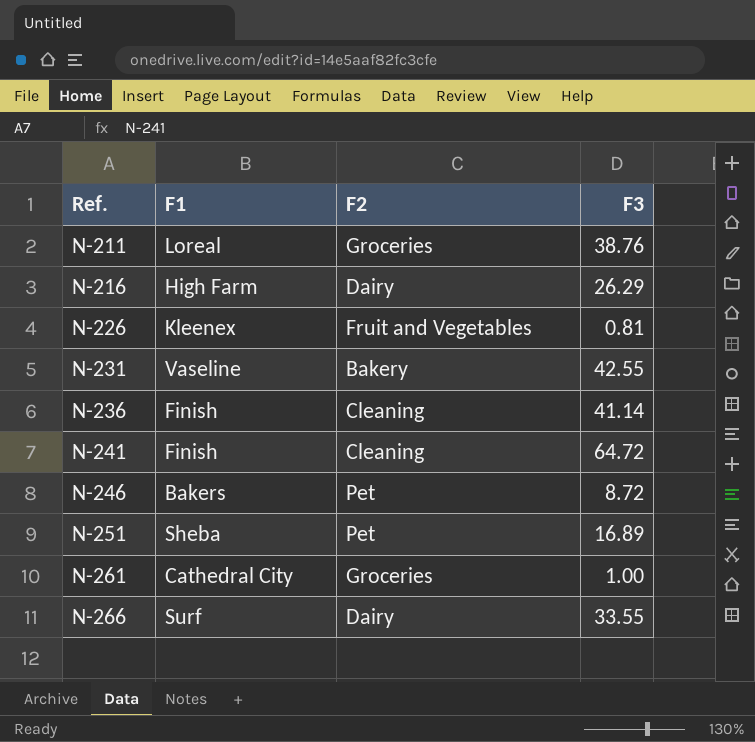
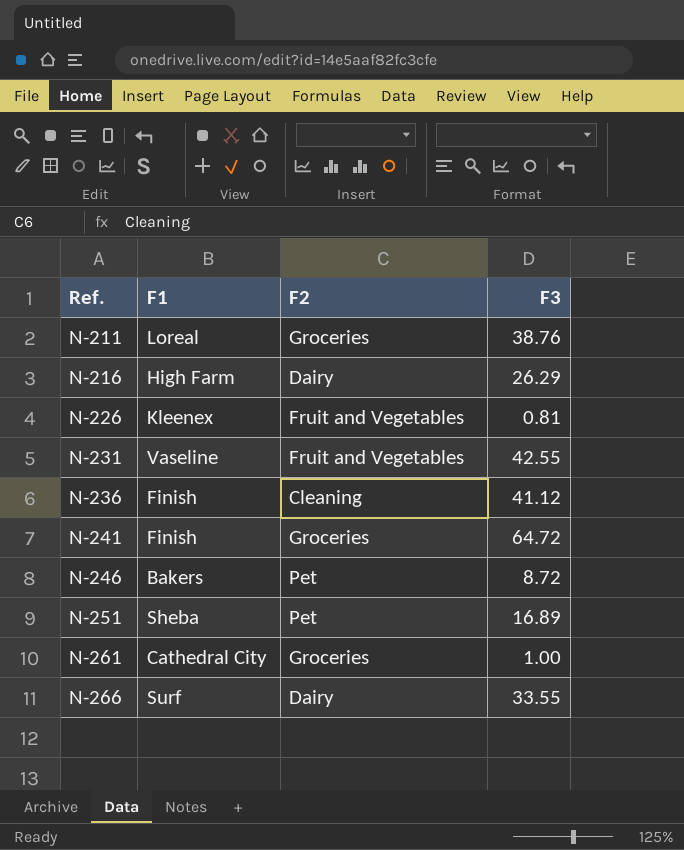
N-231 | F2: Bakery -> Fruit and Vegetables
N-236 | F3: 41.14 -> 41.12
N-241 | F2: Cleaning -> Groceries

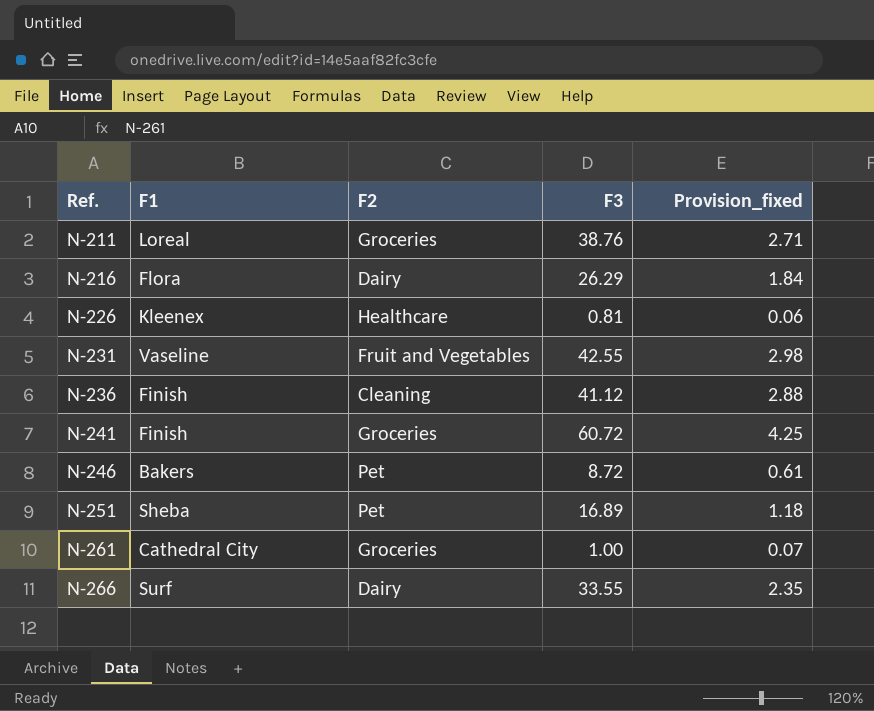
column Provision_fixed | formula: none -> [F3] * 0.07
N-216 | F1: High Farm -> Flora
N-226 | F2: Fruit and Vegetables -> Healthcare
N-241 | F3: 64.72 -> 60.72

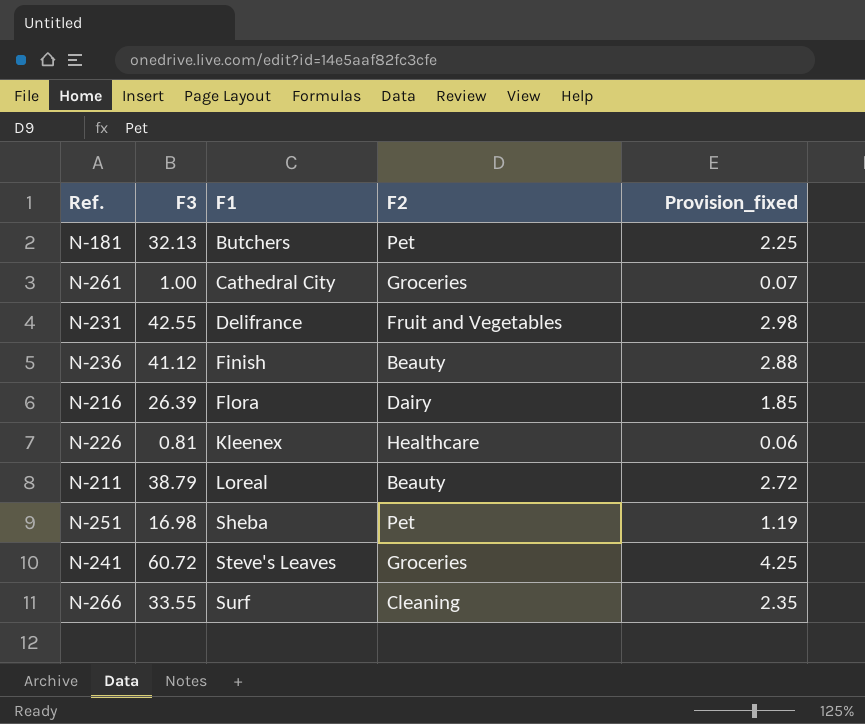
row order: Ref. ascending -> F1 ascending
column F3 | position: 4 -> 2
row N-246: Bakers | Pet | 8.72 | 0.61 -> none
row N-181: none -> 32.13 | Butchers | Pet | 2.25
N-231 | F1: Vaseline -> Delifrance
N-236 | F2: Cleaning -> Beauty
N-216 | F3: 26.29 -> 26.39
N-216 | Provision_fixed: 1.84 -> 1.85
N-211 | F3: 38.76 -> 38.79
N-211 | F2: Groceries -> Beauty
N-211 | Provision_fixed: 2.71 -> 2.72
N-251 | F3: 16.89 -> 16.98
N-251 | Provision_fixed: 1.18 -> 1.19
N-241 | F1: Finish -> Steve's Leaves
N-266 | F2: Dairy -> Cleaning

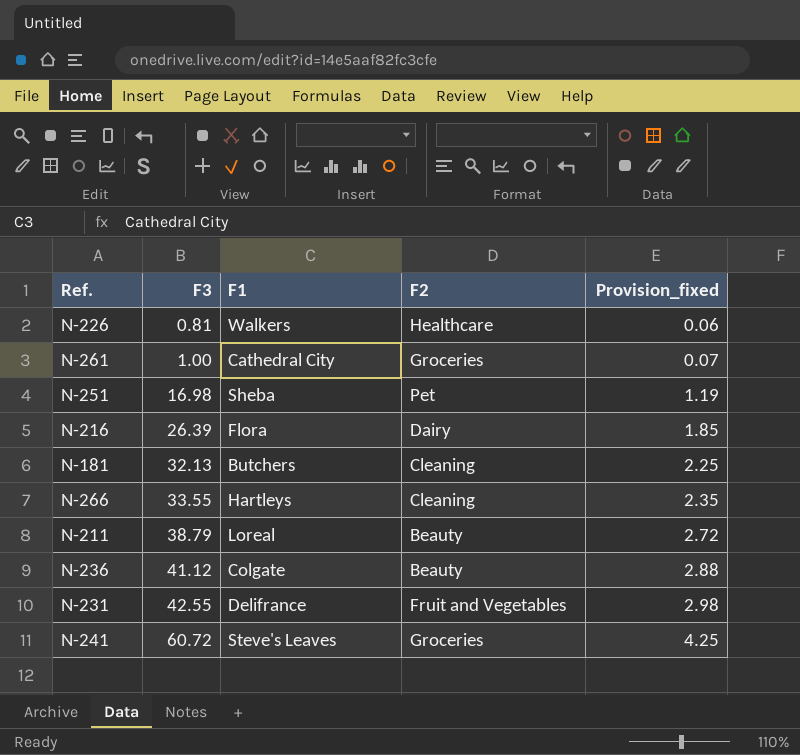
row order: F1 ascending -> F3 ascending
N-226 | F1: Kleenex -> Walkers
N-181 | F2: Pet -> Cleaning
N-266 | F1: Surf -> Hartleys
N-236 | F1: Finish -> Colgate

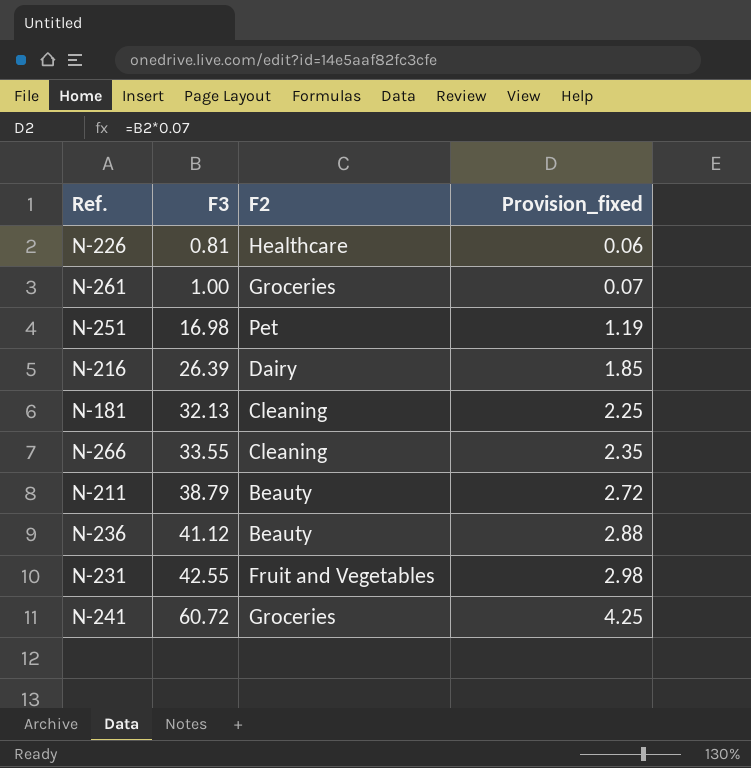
column F1 | position: 3 -> none

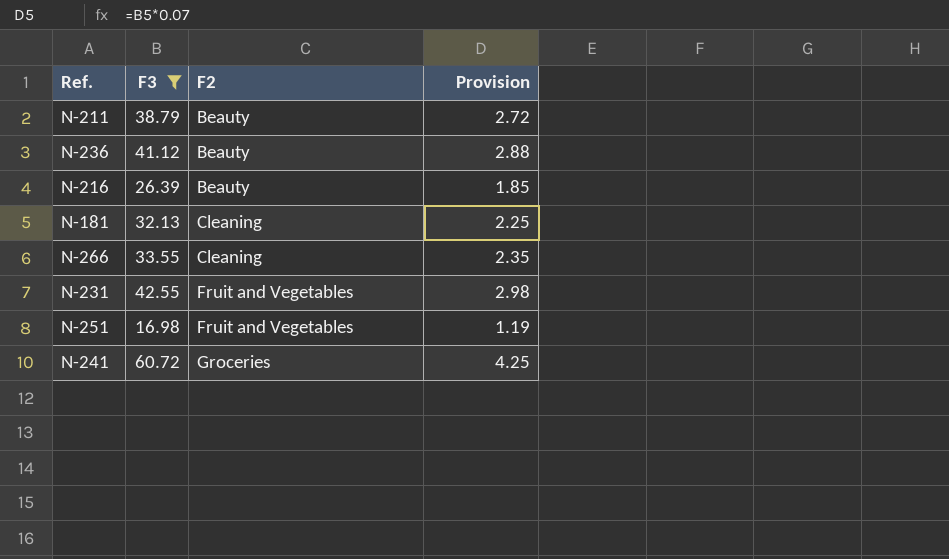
filter: none -> F3 >= 16.98
row order: F3 ascending -> F2 ascending
column name: Provision_fixed -> Provision
N-216 | F2: Dairy -> Beauty
N-251 | F2: Pet -> Fruit and Vegetables

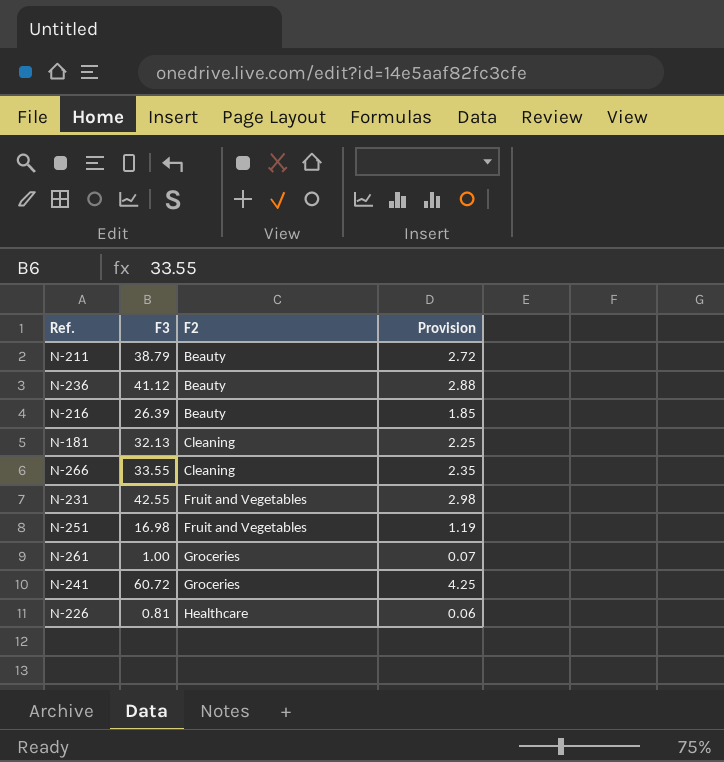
filter: F3 >= 16.98 -> none

